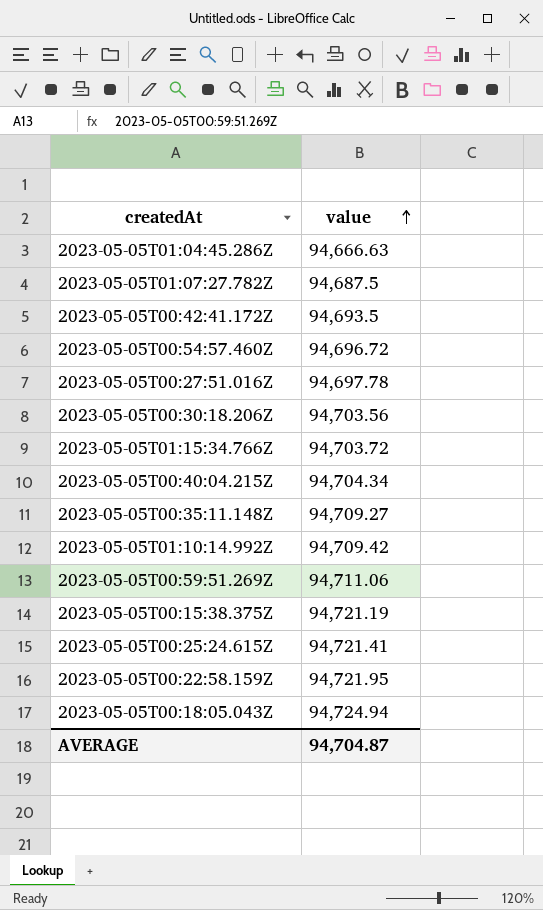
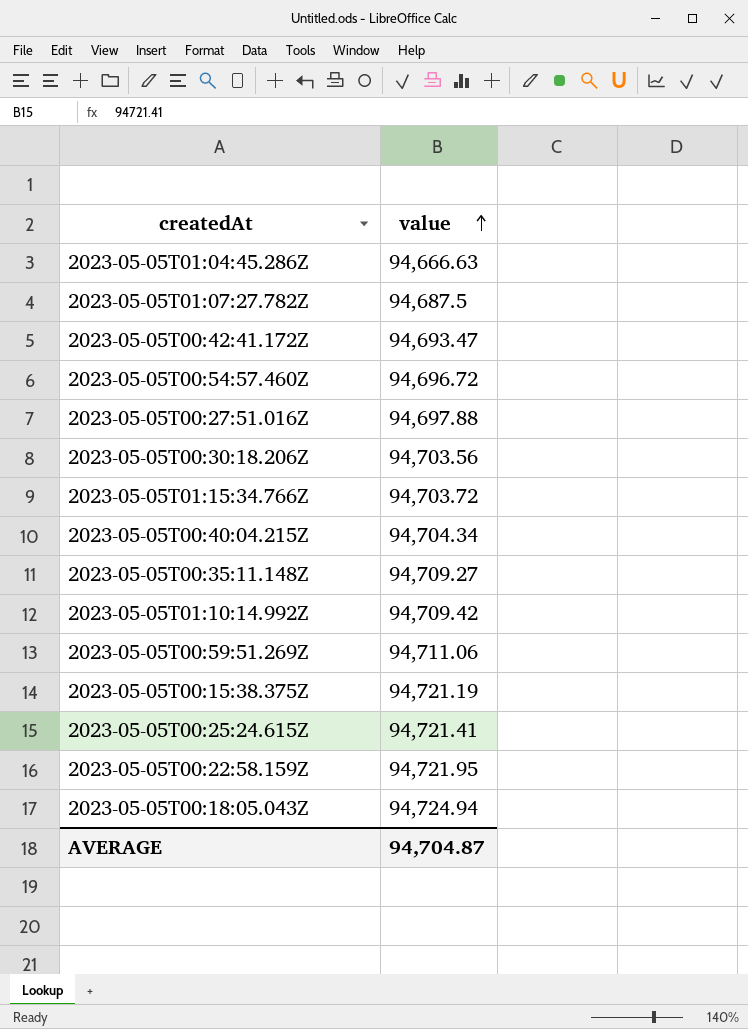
2023-05-05T00:42:41.172Z | value: 94,693.5 -> 94,693.47
2023-05-05T00:27:51.016Z | value: 94,697.78 -> 94,697.88

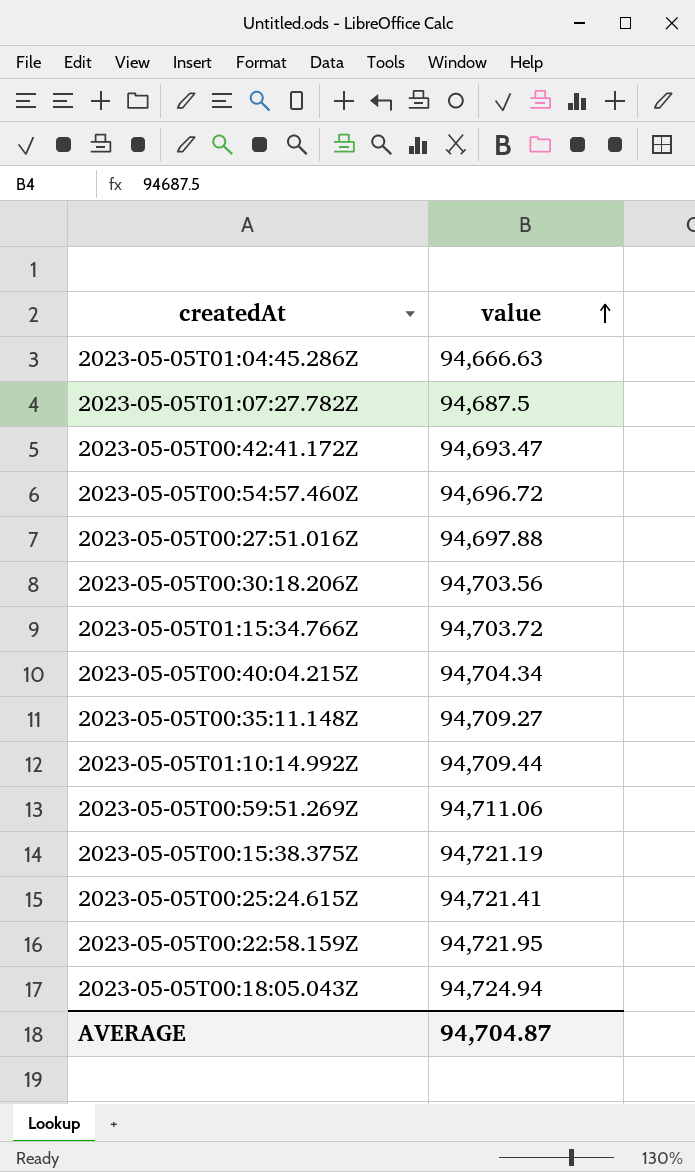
2023-05-05T01:10:14.992Z | value: 94,709.42 -> 94,709.44

